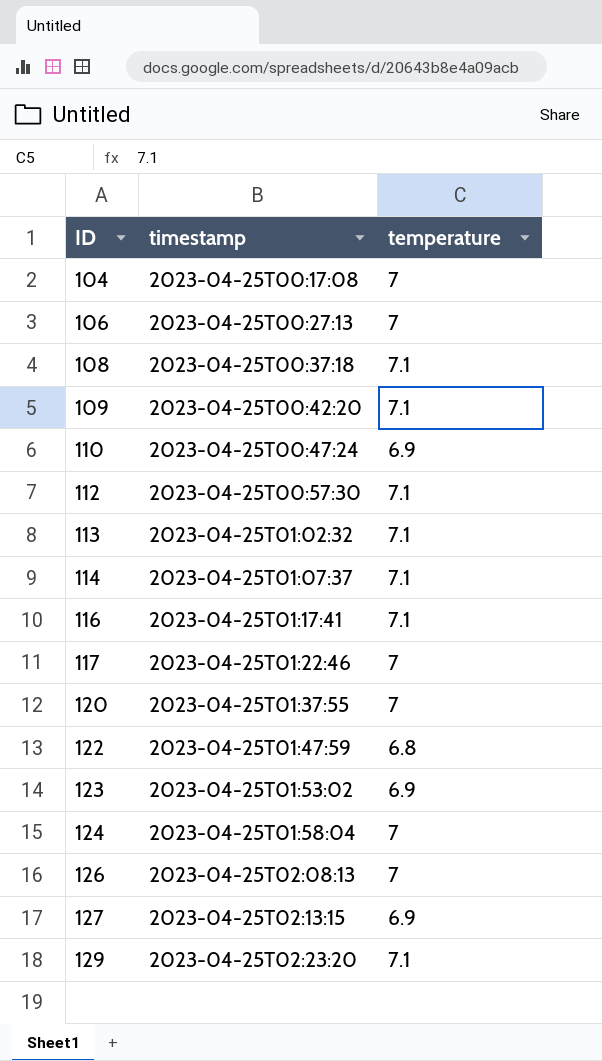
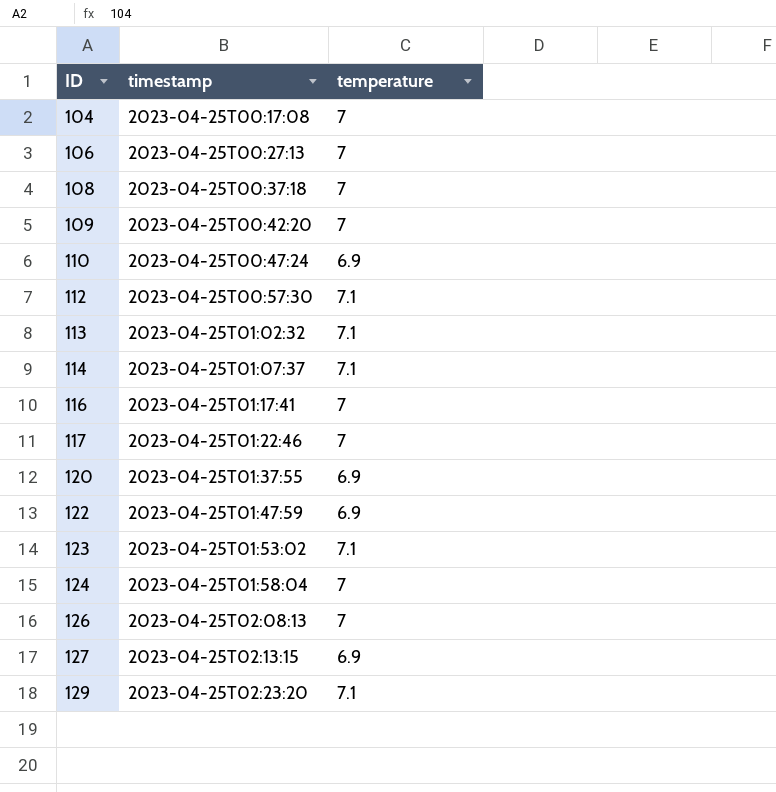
108 | temperature: 7.1 -> 7
109 | temperature: 7.1 -> 7
116 | temperature: 7.1 -> 7
120 | temperature: 7 -> 6.9
122 | temperature: 6.8 -> 6.9
123 | temperature: 6.9 -> 7.1

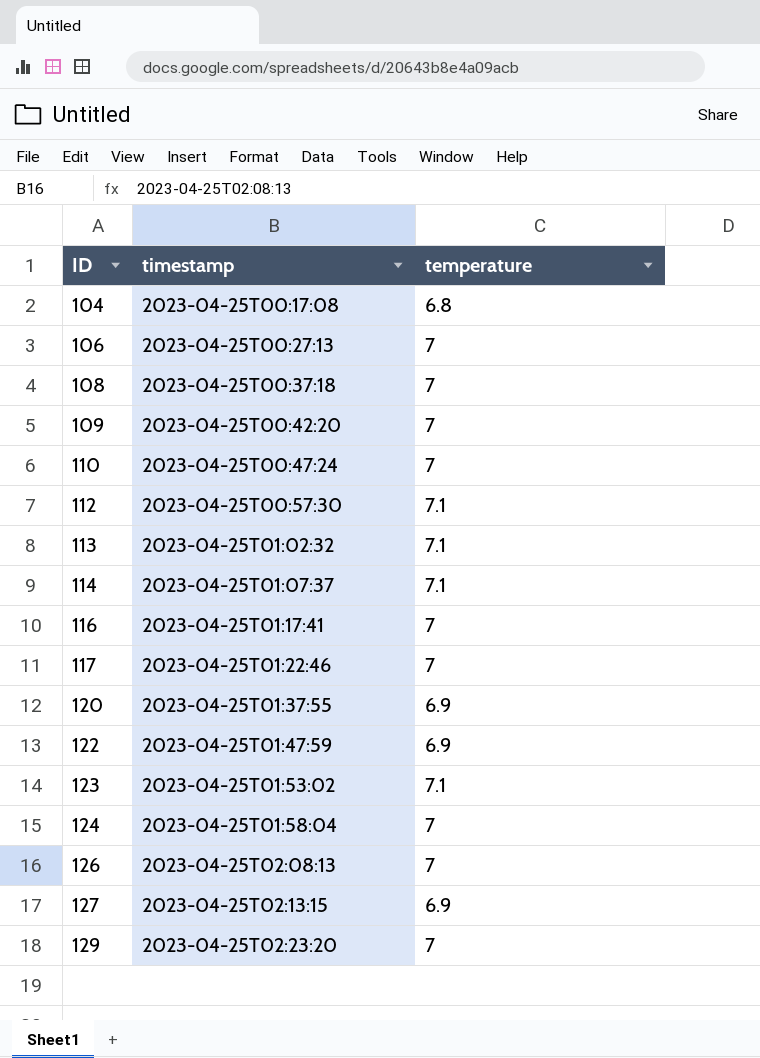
104 | temperature: 7 -> 6.8
110 | temperature: 6.9 -> 7
129 | temperature: 7.1 -> 7

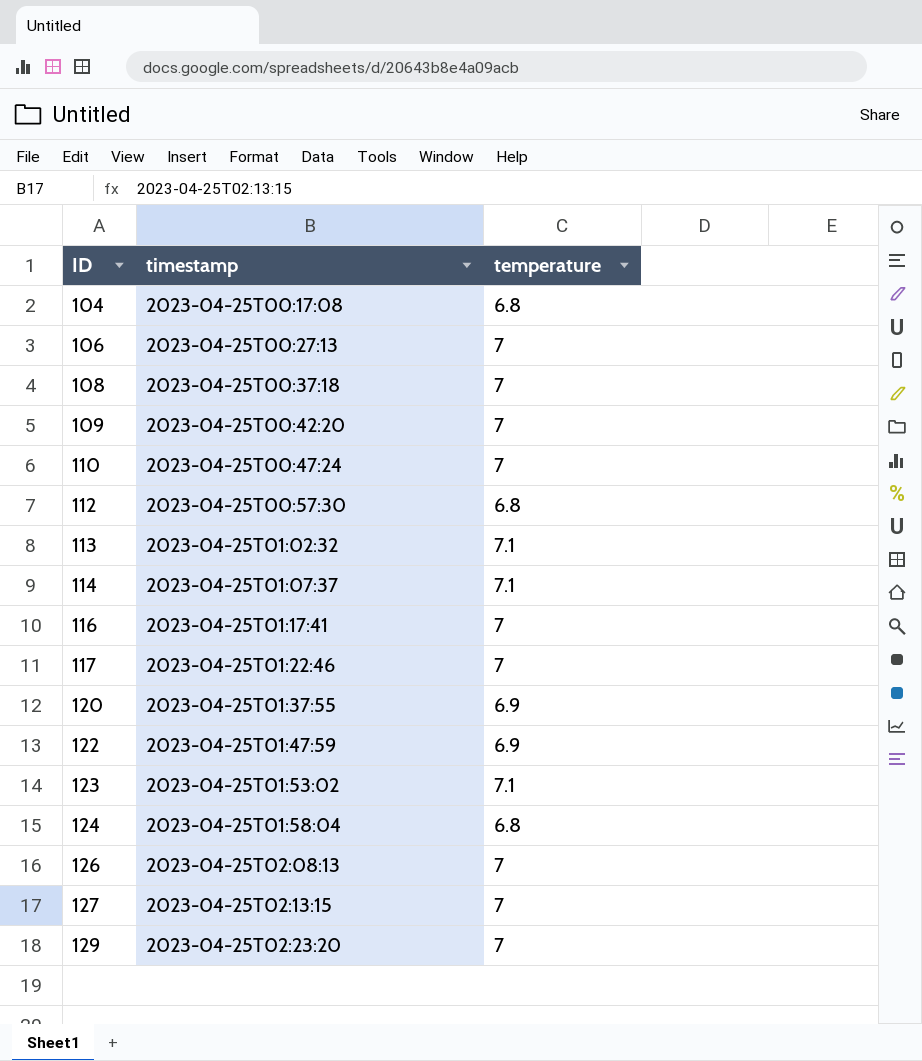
112 | temperature: 7.1 -> 6.8
124 | temperature: 7 -> 6.8
127 | temperature: 6.9 -> 7

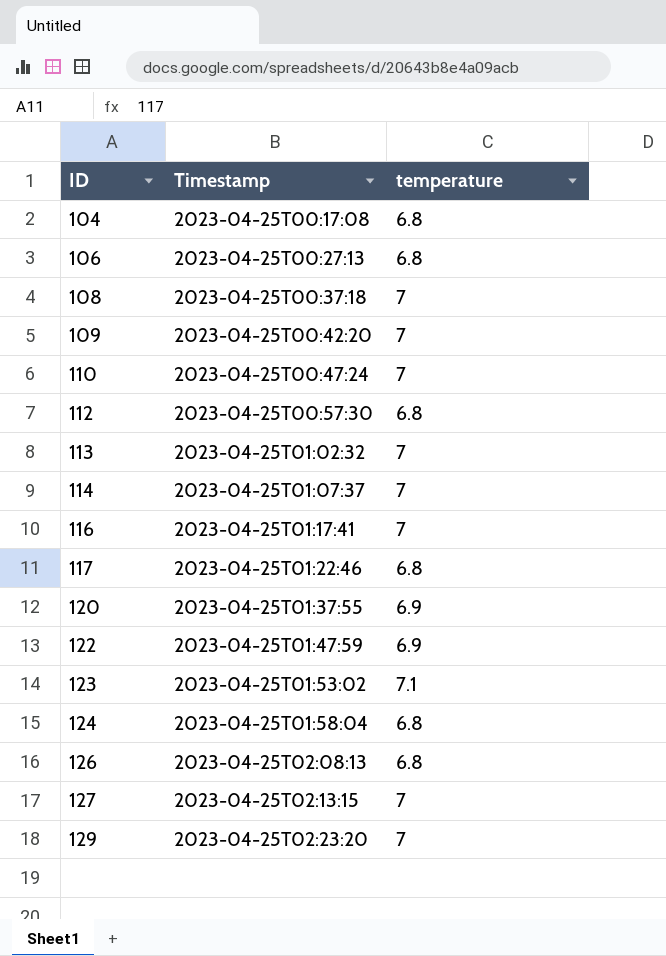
column name: timestamp -> Timestamp
106 | temperature: 7 -> 6.8
113 | temperature: 7.1 -> 7
114 | temperature: 7.1 -> 7
117 | temperature: 7 -> 6.8
126 | temperature: 7 -> 6.8

